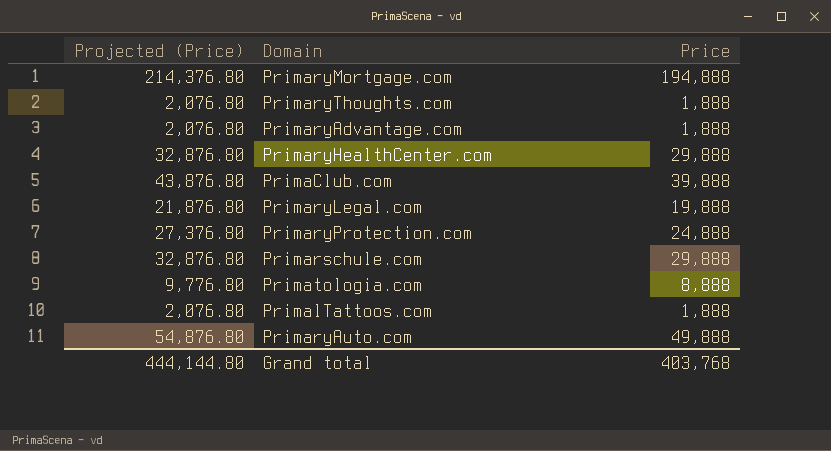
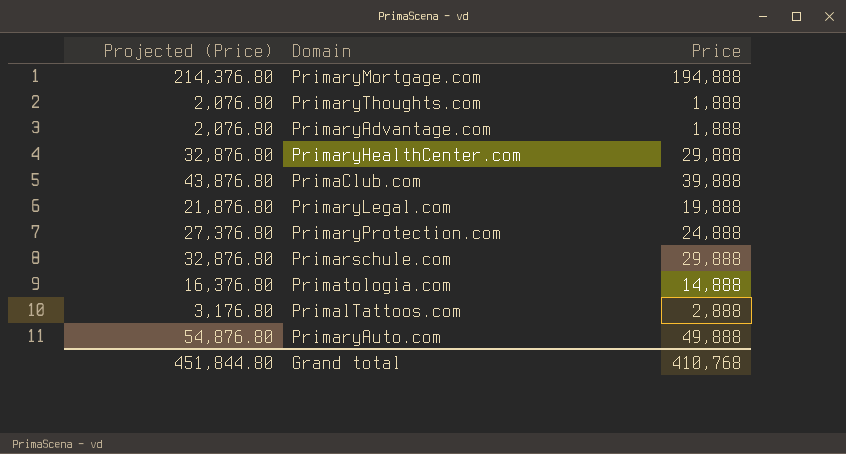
Primatologia.com | Projected (Price): 9,776.80 -> 16,376.80
Primatologia.com | Price: 8,888 -> 14,888
PrimalTattoos.com | Projected (Price): 2,076.80 -> 3,176.80
PrimalTattoos.com | Price: 1,888 -> 2,888
Grand total | Projected (Price): 444,144.80 -> 451,844.80
Grand total | Price: 403,768 -> 410,768

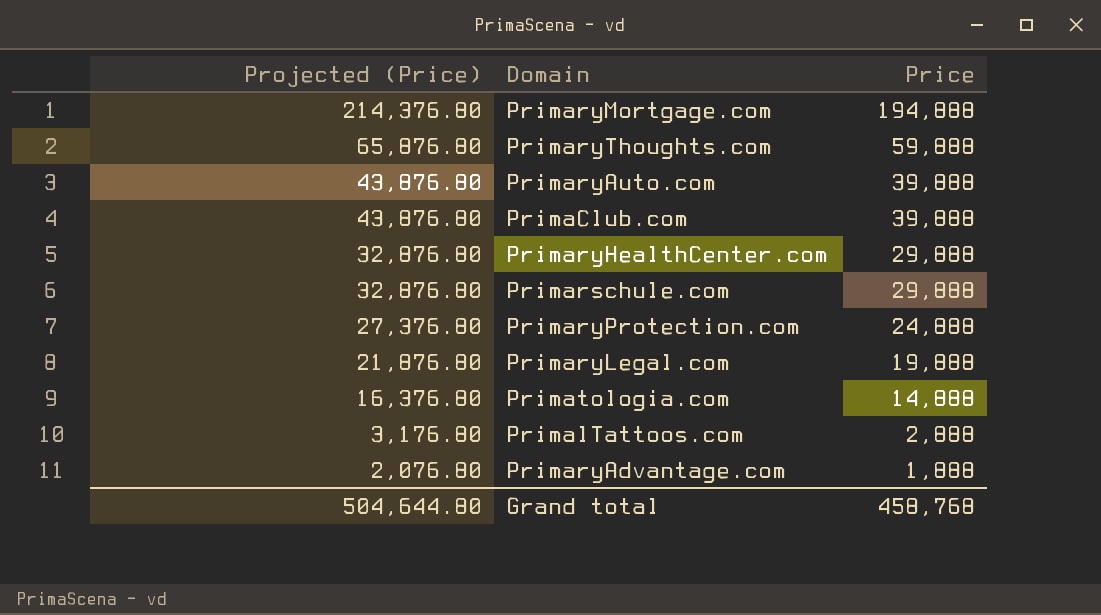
row order: none -> Projected (Price) descending
PrimaryThoughts.com | Projected (Price): 2,076.80 -> 65,876.80
PrimaryThoughts.com | Price: 1,888 -> 59,888
PrimaryAuto.com | Projected (Price): 54,876.80 -> 43,876.80
PrimaryAuto.com | Price: 49,888 -> 39,888
Grand total | Projected (Price): 451,844.80 -> 504,644.80
Grand total | Price: 410,768 -> 458,768

